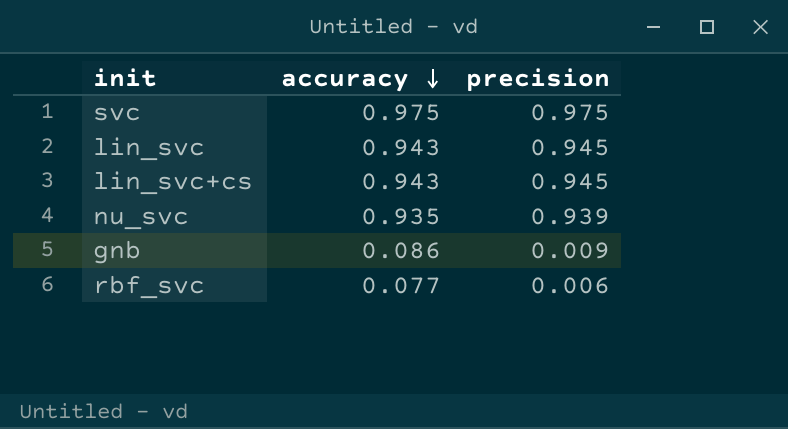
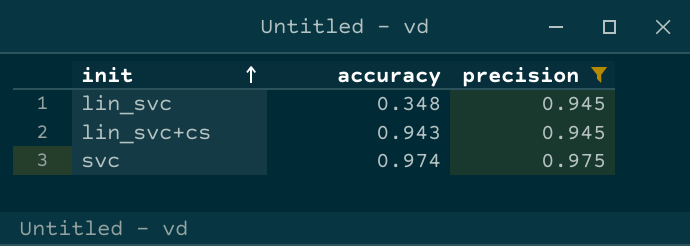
filter: none -> precision >= 0.945
row order: accuracy descending -> init ascending
lin_svc | accuracy: 0.943 -> 0.348
svc | accuracy: 0.975 -> 0.974

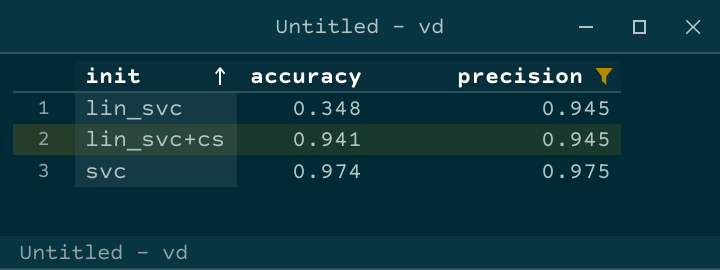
lin_svc+cs | accuracy: 0.943 -> 0.941

